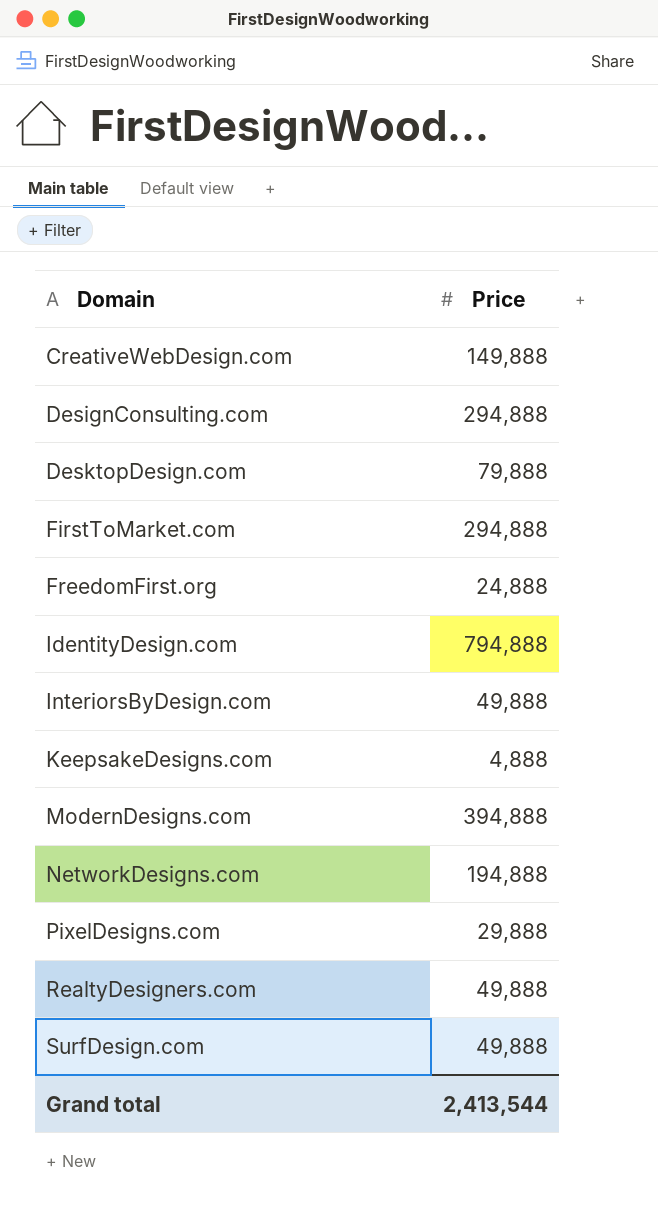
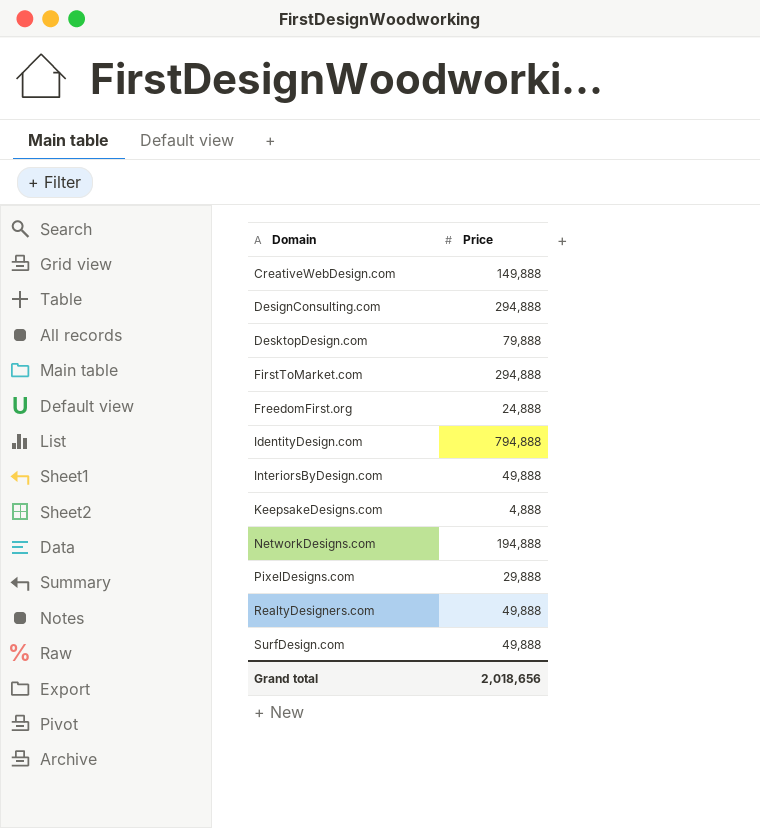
row ModernDesigns.com: 394,888 -> none
Grand total | Price: 2,413,544 -> 2,018,656

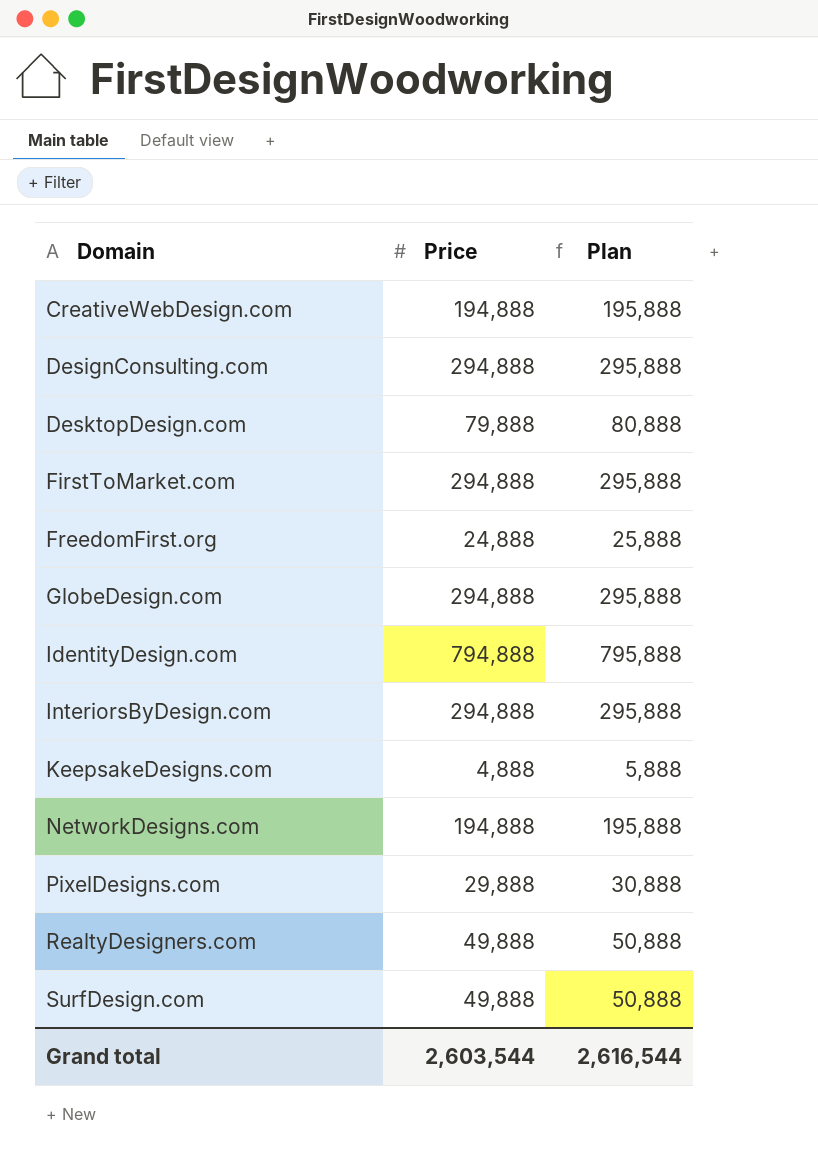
column Plan | formula: none -> [Price] + 1000
CreativeWebDesign.com | Price: 149,888 -> 194,888
row GlobeDesign.com: none -> 294,888 | 295,888
InteriorsByDesign.com | Price: 49,888 -> 294,888
Grand total | Price: 2,018,656 -> 2,603,544

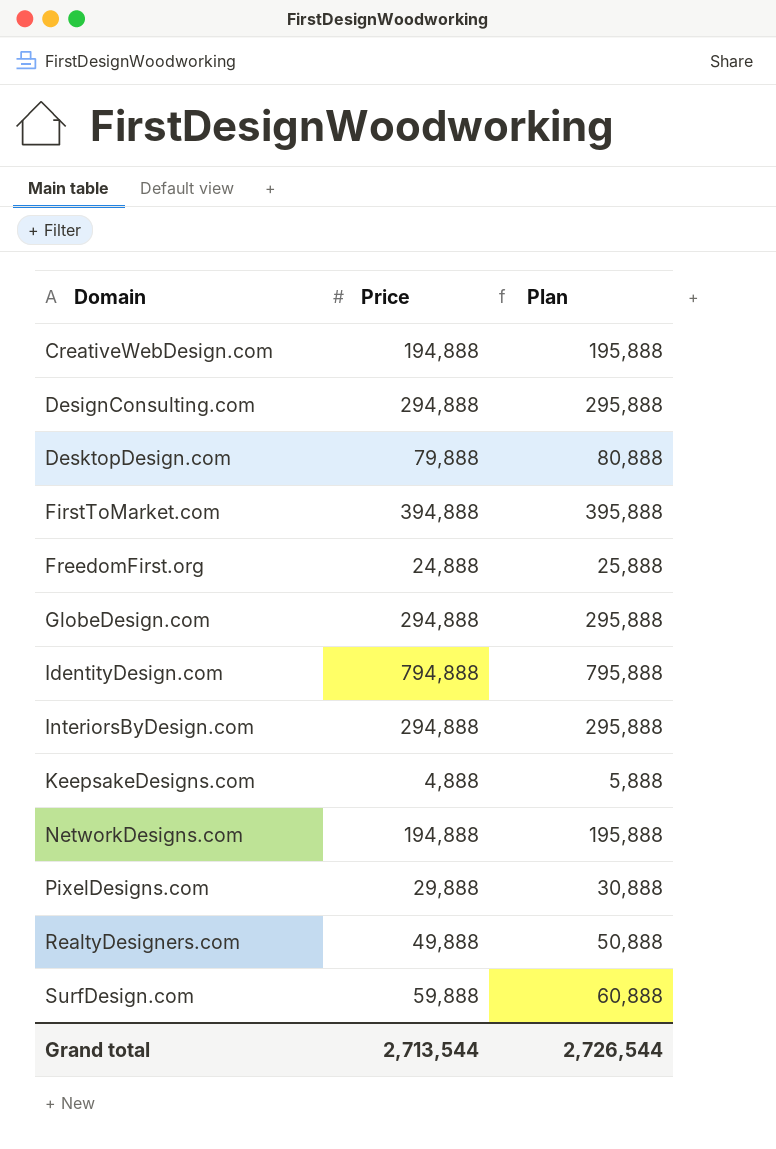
FirstToMarket.com | Price: 294,888 -> 394,888
FirstToMarket.com | Plan: 295,888 -> 395,888
SurfDesign.com | Price: 49,888 -> 59,888
SurfDesign.com | Plan: 50,888 -> 60,888
Grand total | Price: 2,603,544 -> 2,713,544
Grand total | Plan: 2,616,544 -> 2,726,544

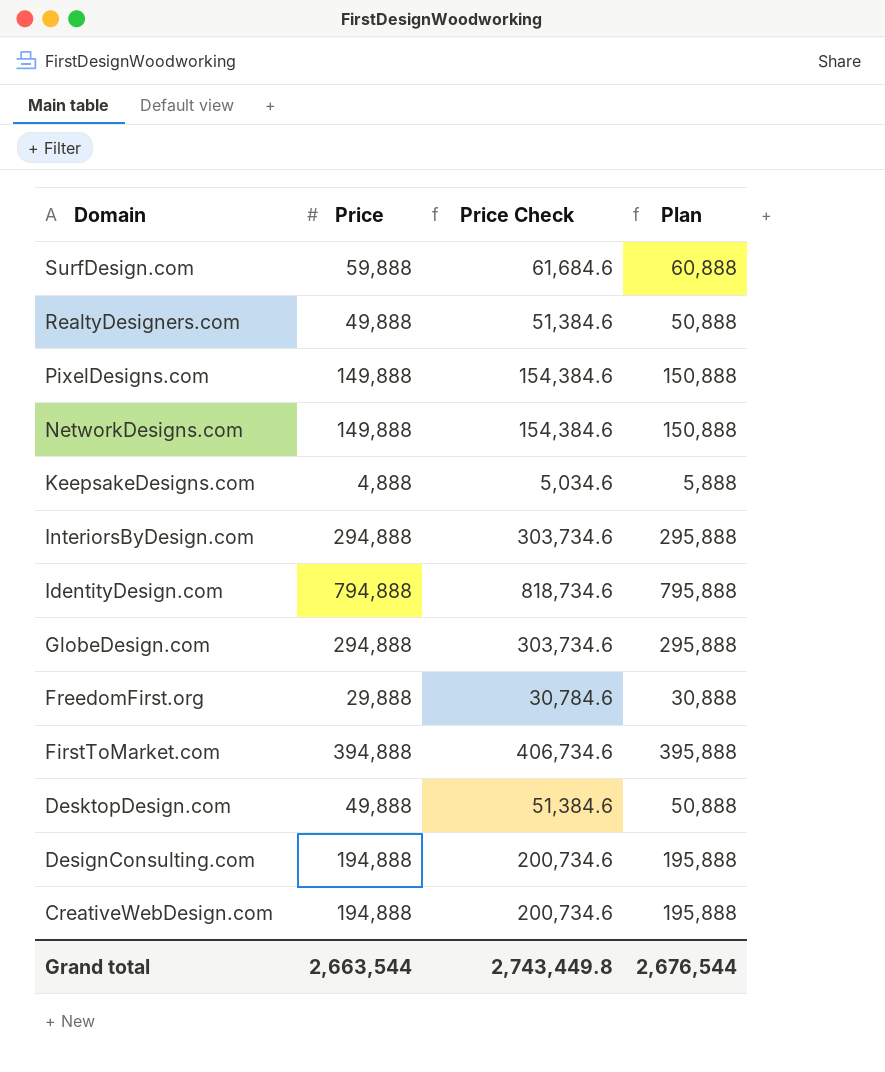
row order: Domain ascending -> Domain descending
column Price Check | formula: none -> [Price] * 1.03
PixelDesigns.com | Price: 29,888 -> 149,888
PixelDesigns.com | Plan: 30,888 -> 150,888
NetworkDesigns.com | Price: 194,888 -> 149,888
NetworkDesigns.com | Plan: 195,888 -> 150,888
FreedomFirst.org | Price: 24,888 -> 29,888
FreedomFirst.org | Plan: 25,888 -> 30,888
DesktopDesign.com | Price: 79,888 -> 49,888
DesktopDesign.com | Plan: 80,888 -> 50,888
DesignConsulting.com | Price: 294,888 -> 194,888
DesignConsulting.com | Plan: 295,888 -> 195,888
Grand total | Price: 2,713,544 -> 2,663,544
Grand total | Plan: 2,726,544 -> 2,676,544

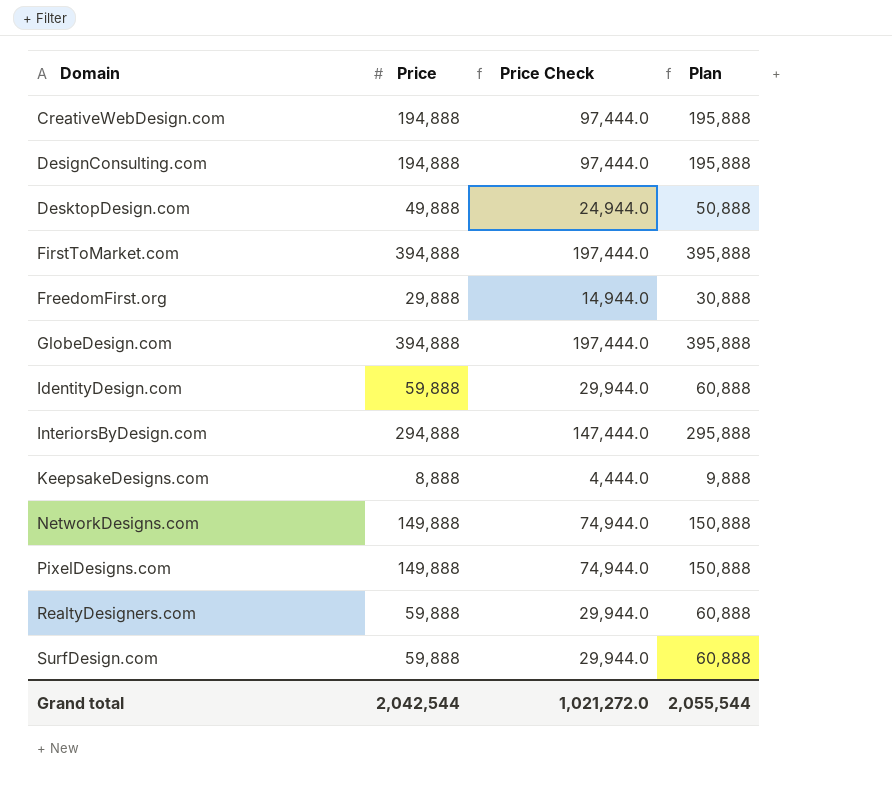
row order: Domain descending -> Domain ascending
column Price Check | formula: [Price] * 1.03 -> [Price] * 0.5
GlobeDesign.com | Price: 294,888 -> 394,888
GlobeDesign.com | Plan: 295,888 -> 395,888
IdentityDesign.com | Price: 794,888 -> 59,888
IdentityDesign.com | Plan: 795,888 -> 60,888
KeepsakeDesigns.com | Price: 4,888 -> 8,888
KeepsakeDesigns.com | Plan: 5,888 -> 9,888
RealtyDesigners.com | Price: 49,888 -> 59,888
RealtyDesigners.com | Plan: 50,888 -> 60,888
Grand total | Price: 2,663,544 -> 2,042,544
Grand total | Price Check: 2,743,449.8 -> 1,021,272.0
Grand total | Plan: 2,676,544 -> 2,055,544

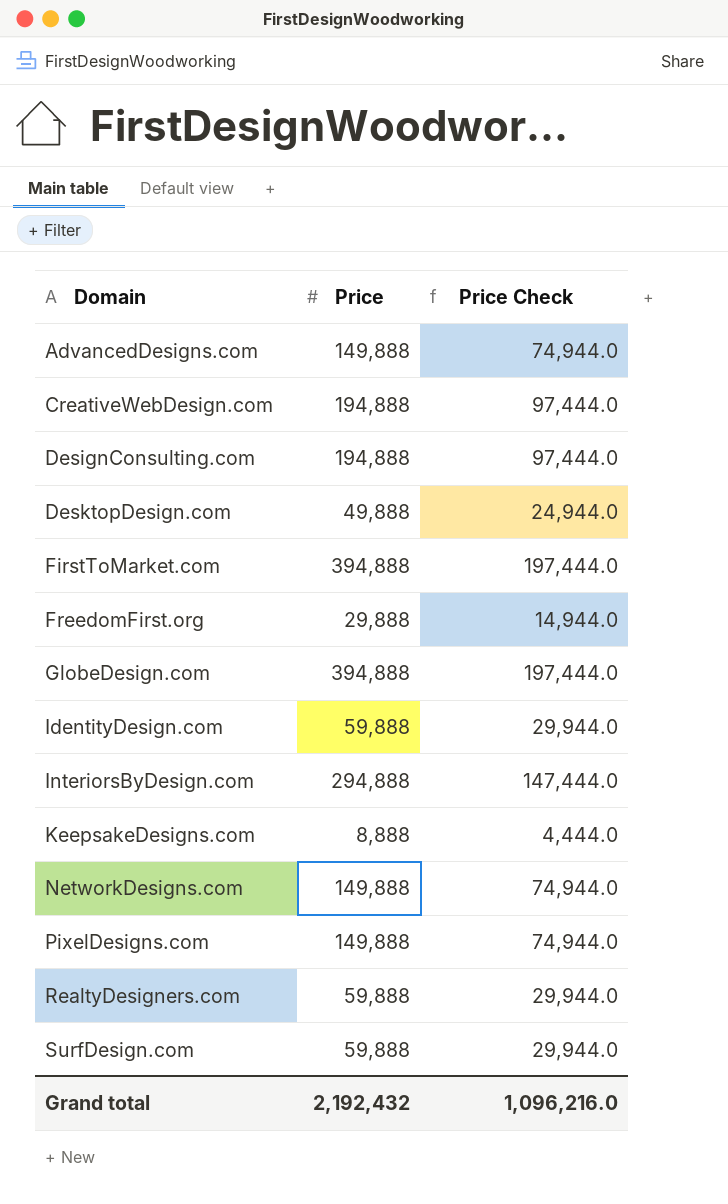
column Plan | formula: [Price] + 1000 -> none
row AdvancedDesigns.com: none -> 149,888 | 74,944.0
Grand total | Price: 2,042,544 -> 2,192,432
Grand total | Price Check: 1,021,272.0 -> 1,096,216.0

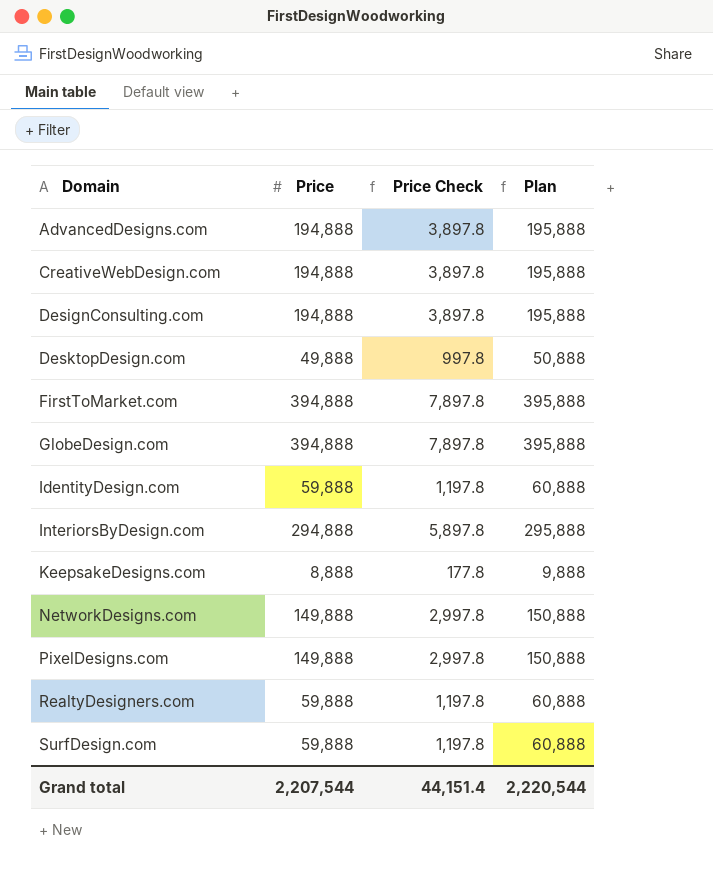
column Price Check | formula: [Price] * 0.5 -> [Price] * 0.02
column Plan | formula: none -> [Price] + 1000
row FreedomFirst.org: 29,888 | 14,944.0 -> none
AdvancedDesigns.com | Price: 149,888 -> 194,888
Grand total | Price: 2,192,432 -> 2,207,544
Grand total | Price Check: 1,096,216.0 -> 44,151.4

